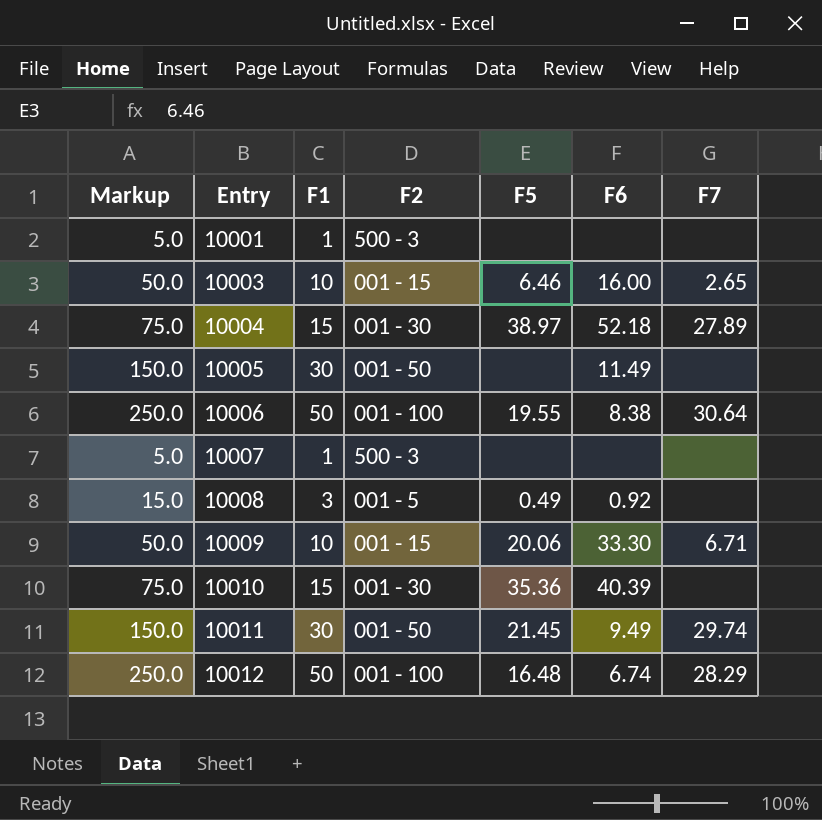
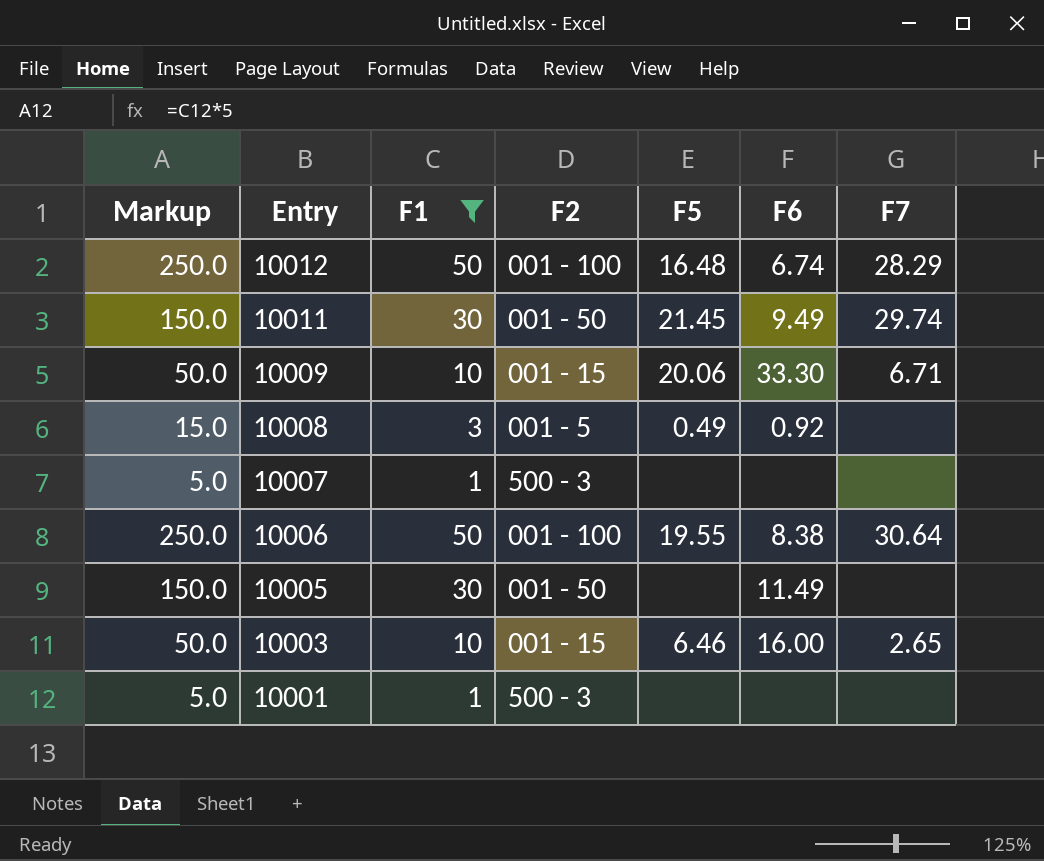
filter: none -> F1 != 15
row order: Entry ascending -> Entry descending

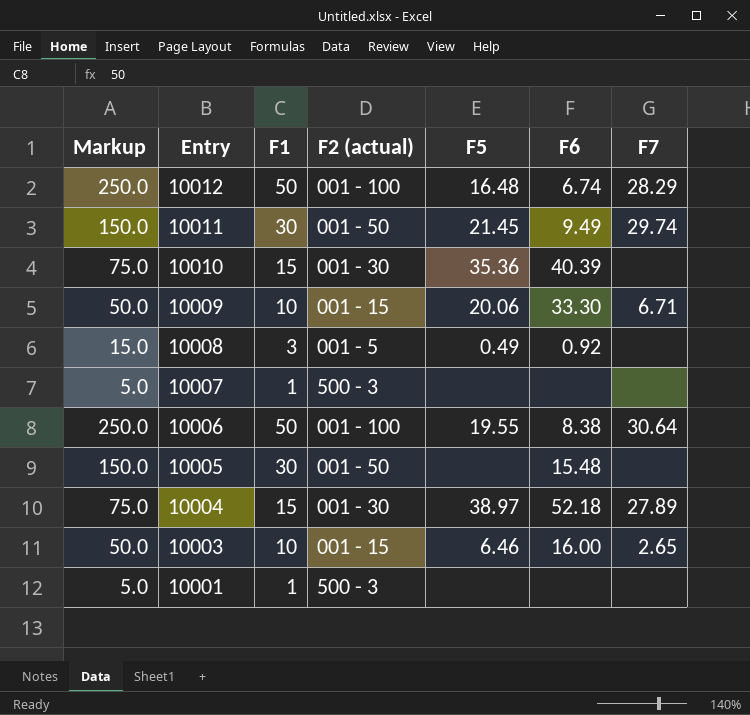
filter: F1 != 15 -> none
column name: F2 -> F2 (actual)
10005 | F6: 11.49 -> 15.48

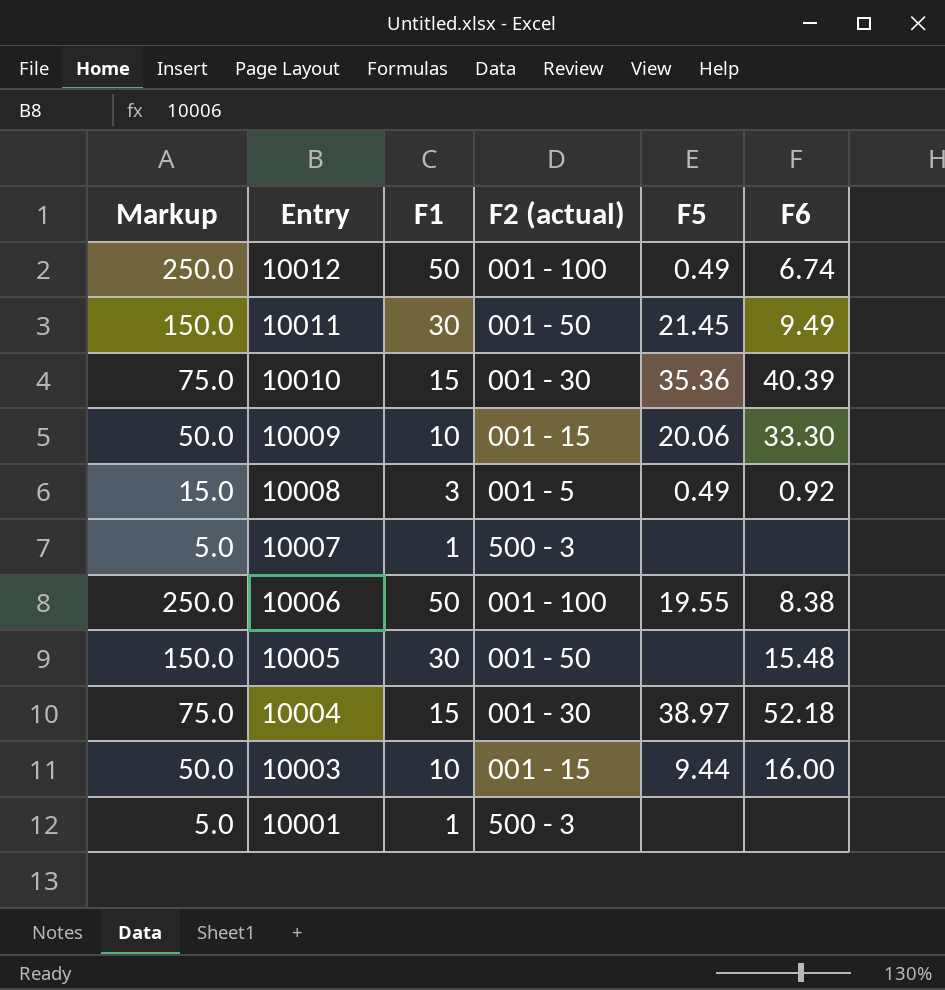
column F7 | position: 7 -> none
10012 | F5: 16.48 -> 0.49
10003 | F5: 6.46 -> 9.44

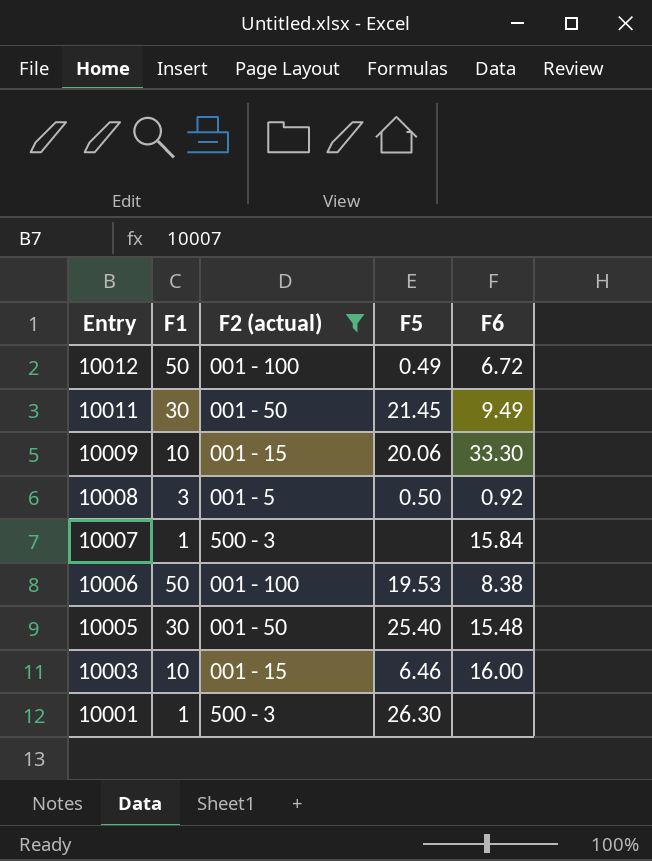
filter: none -> F2 (actual) != 001 - 30
column Markup | formula: [F1] * 5 -> none
10012 | F6: 6.74 -> 6.72
10008 | F5: 0.49 -> 0.50
10007 | F6: none -> 15.84
10006 | F5: 19.55 -> 19.53
10005 | F5: none -> 25.40
10003 | F5: 9.44 -> 6.46
10001 | F5: none -> 26.30

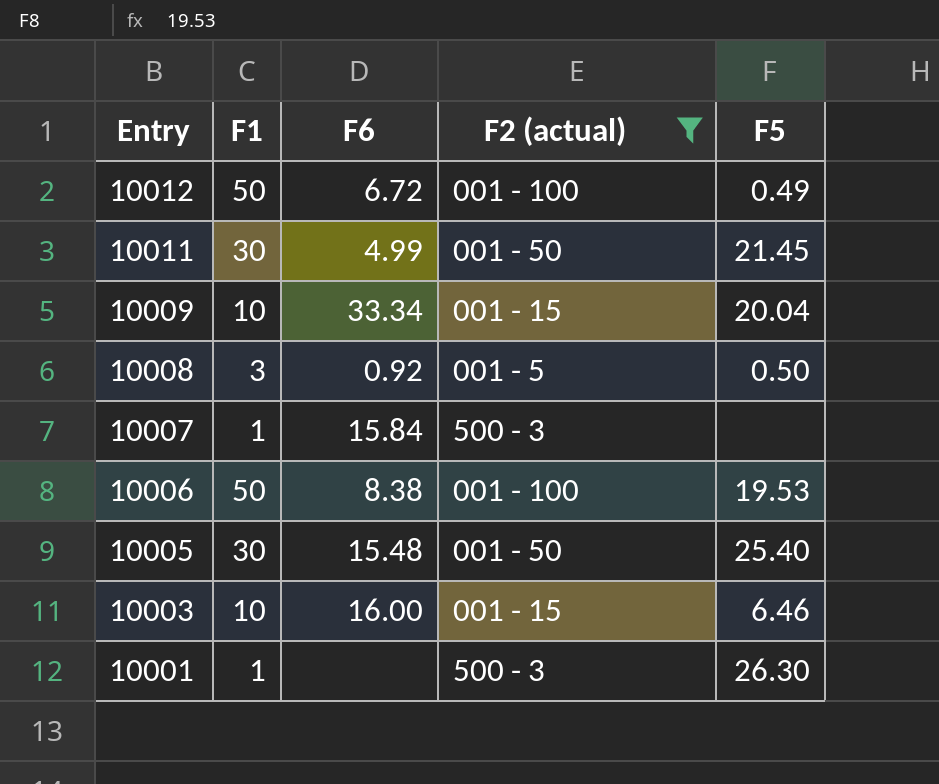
column F6 | position: 5 -> 3
10011 | F6: 9.49 -> 4.99
10009 | F6: 33.30 -> 33.34
10009 | F5: 20.06 -> 20.04

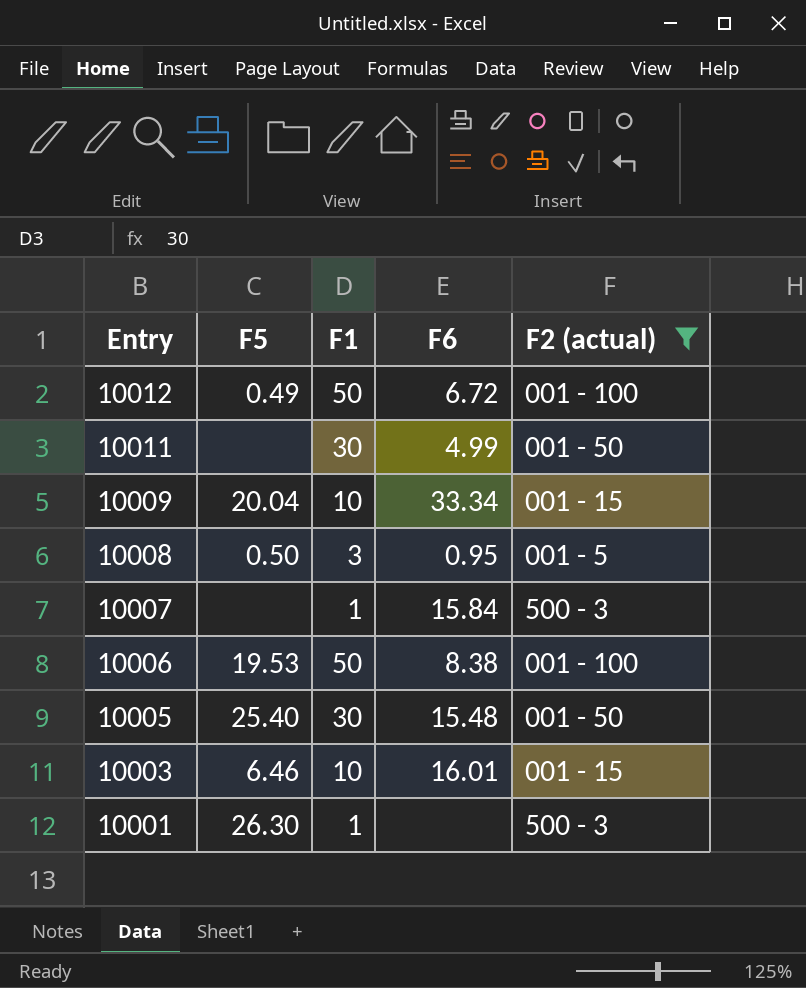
column F5 | position: 5 -> 2
10011 | F5: 21.45 -> none
10008 | F6: 0.92 -> 0.95
10003 | F6: 16.00 -> 16.01

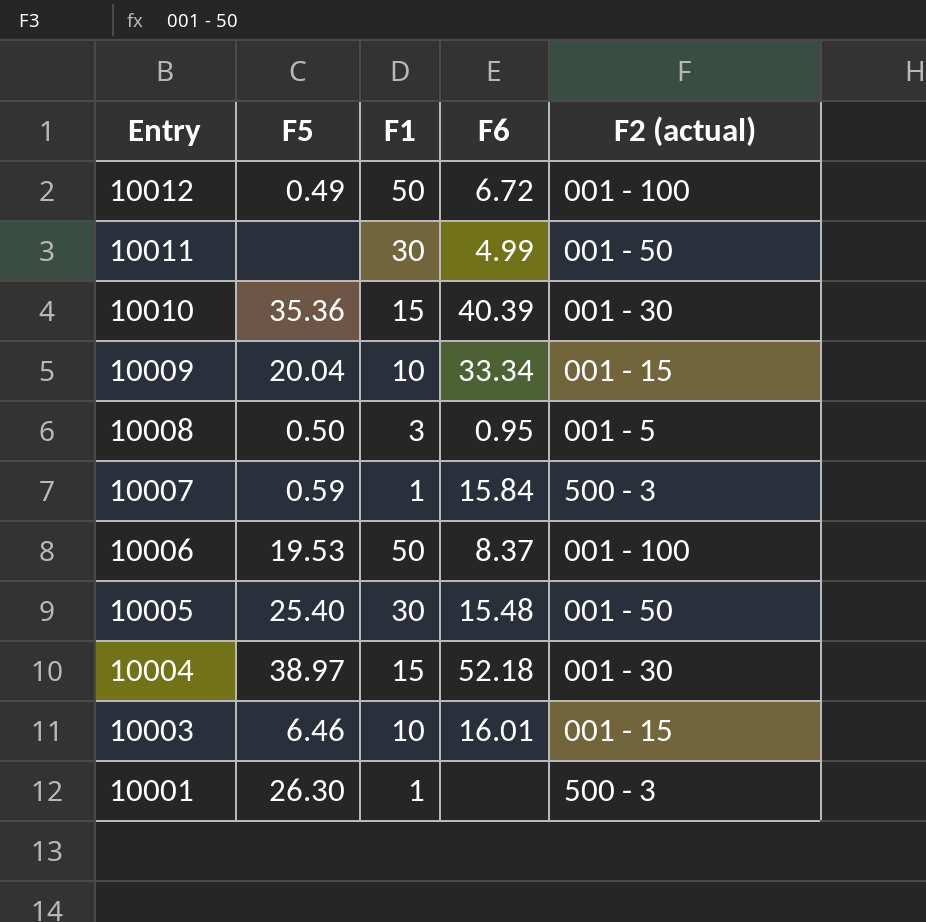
filter: F2 (actual) != 001 - 30 -> none
10007 | F5: none -> 0.59
10006 | F6: 8.38 -> 8.37

